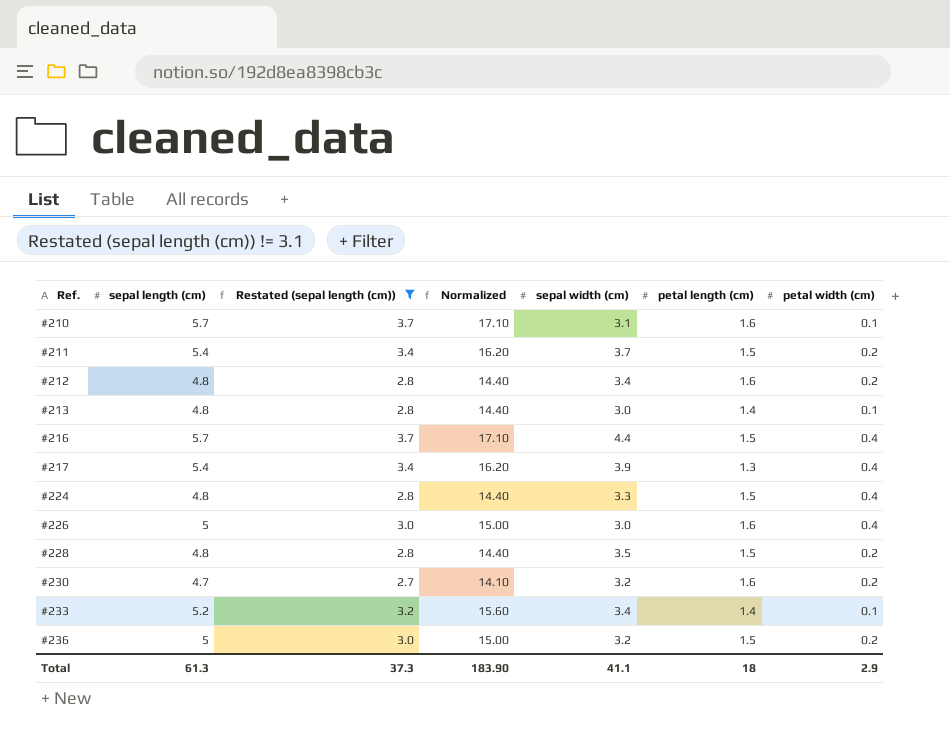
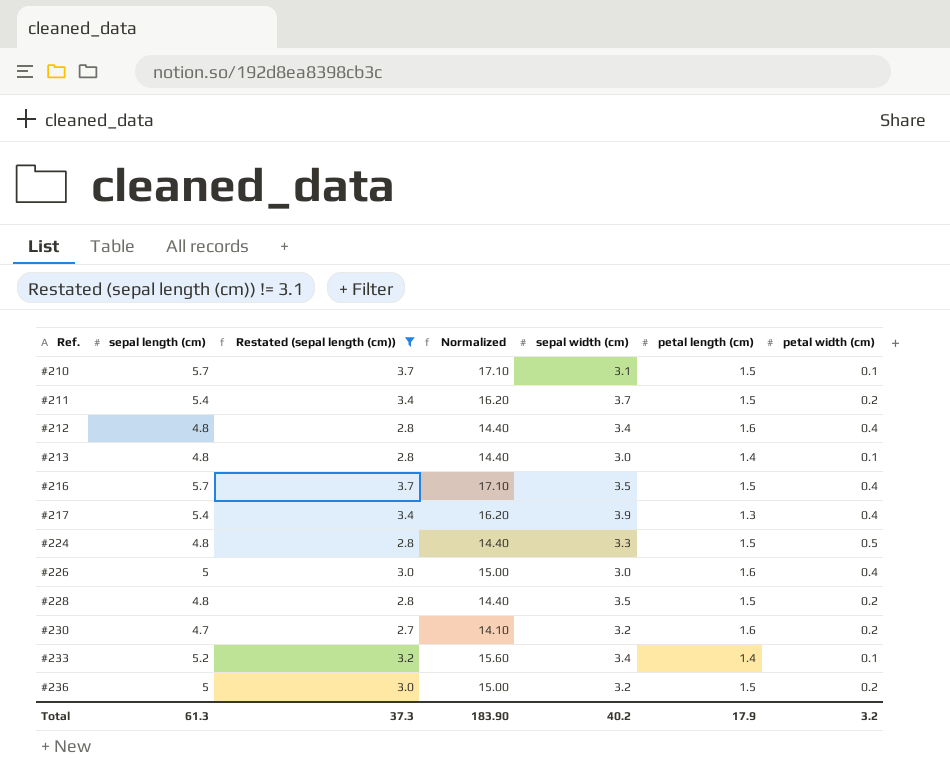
#210 | petal length (cm): 1.6 -> 1.5
#212 | petal width (cm): 0.2 -> 0.4
#216 | sepal width (cm): 4.4 -> 3.5
#224 | petal width (cm): 0.4 -> 0.5
Total | sepal width (cm): 41.1 -> 40.2
Total | petal length (cm): 18 -> 17.9
Total | petal width (cm): 2.9 -> 3.2

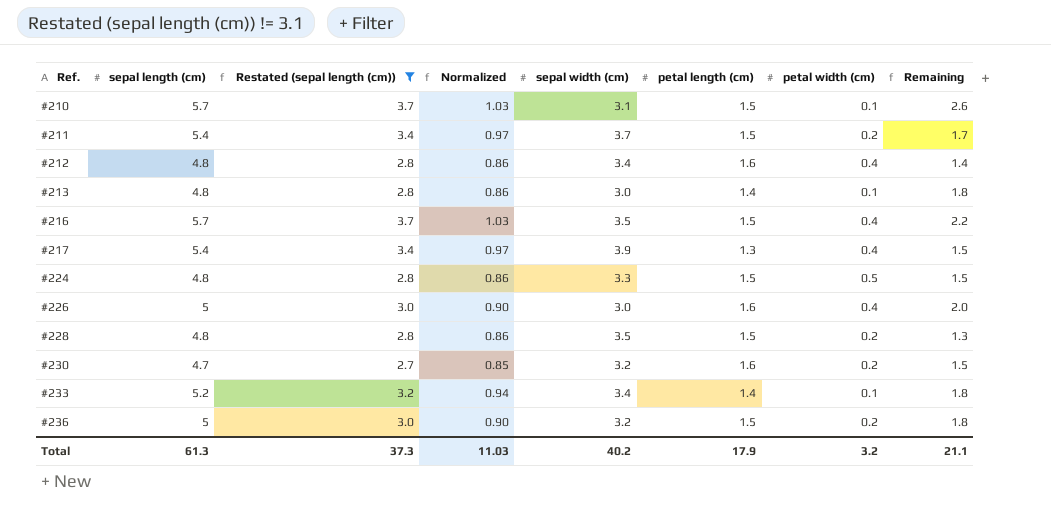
column Normalized | formula: [sepal length (cm)] * 3 -> [sepal length (cm)] * 0.18
column Remaining | formula: none -> [sepal length (cm)] - [sepal width (cm)]
Total | Normalized: 183.90 -> 11.03

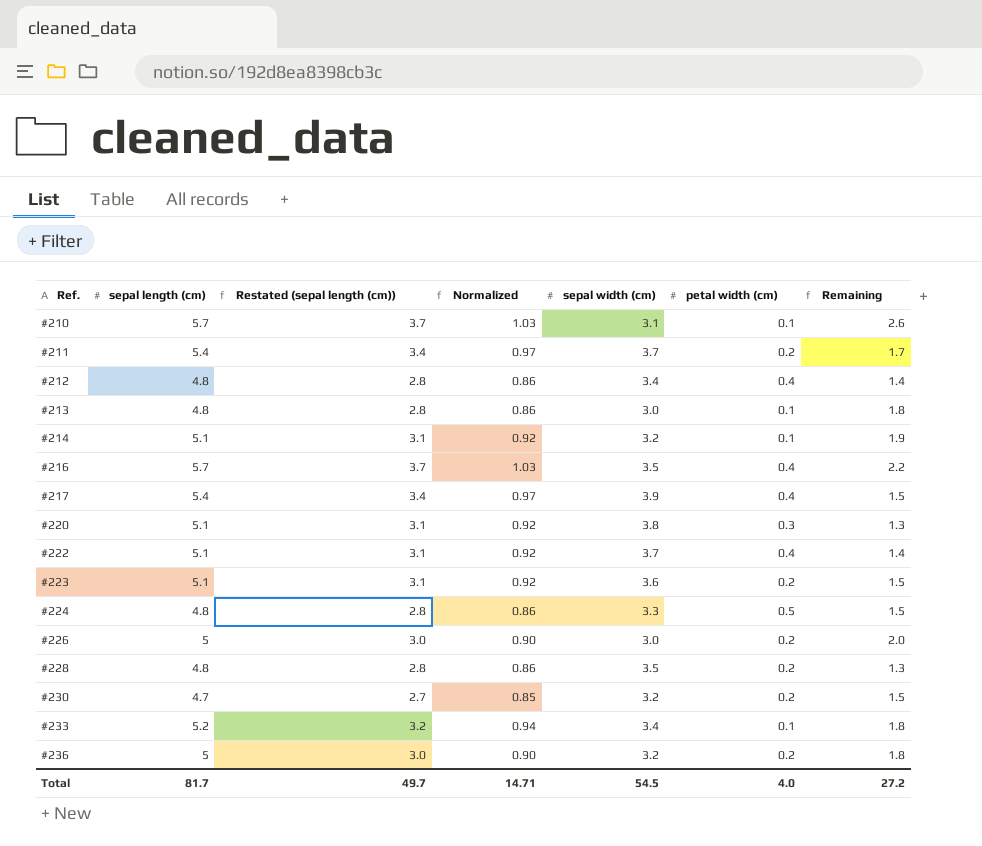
filter: Restated (sepal length (cm)) != 3.1 -> none
column petal length (cm) | position: 6 -> none
#226 | petal width (cm): 0.4 -> 0.2
Total | sepal length (cm): 61.3 -> 81.7
Total | Restated (sepal length (cm)): 37.3 -> 49.7
Total | Normalized: 11.03 -> 14.71
Total | sepal width (cm): 40.2 -> 54.5
Total | petal width (cm): 3.2 -> 4.0
Total | Remaining: 21.1 -> 27.2

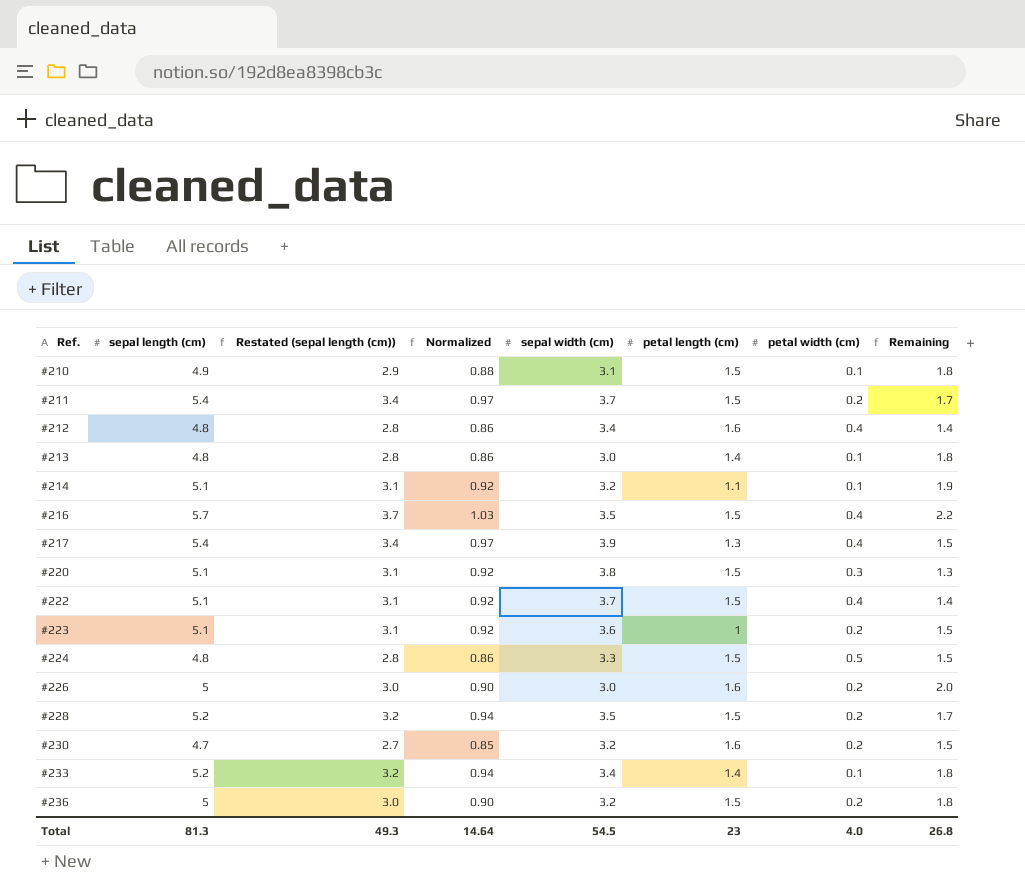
column petal length (cm) | position: none -> 6
#210 | sepal length (cm): 5.7 -> 4.9
#210 | Restated (sepal length (cm)): 3.7 -> 2.9
#210 | Normalized: 1.03 -> 0.88
#210 | Remaining: 2.6 -> 1.8
#228 | sepal length (cm): 4.8 -> 5.2
#228 | Restated (sepal length (cm)): 2.8 -> 3.2
#228 | Normalized: 0.86 -> 0.94
#228 | Remaining: 1.3 -> 1.7
Total | sepal length (cm): 81.7 -> 81.3
Total | Restated (sepal length (cm)): 49.7 -> 49.3
Total | Normalized: 14.71 -> 14.64
Total | Remaining: 27.2 -> 26.8

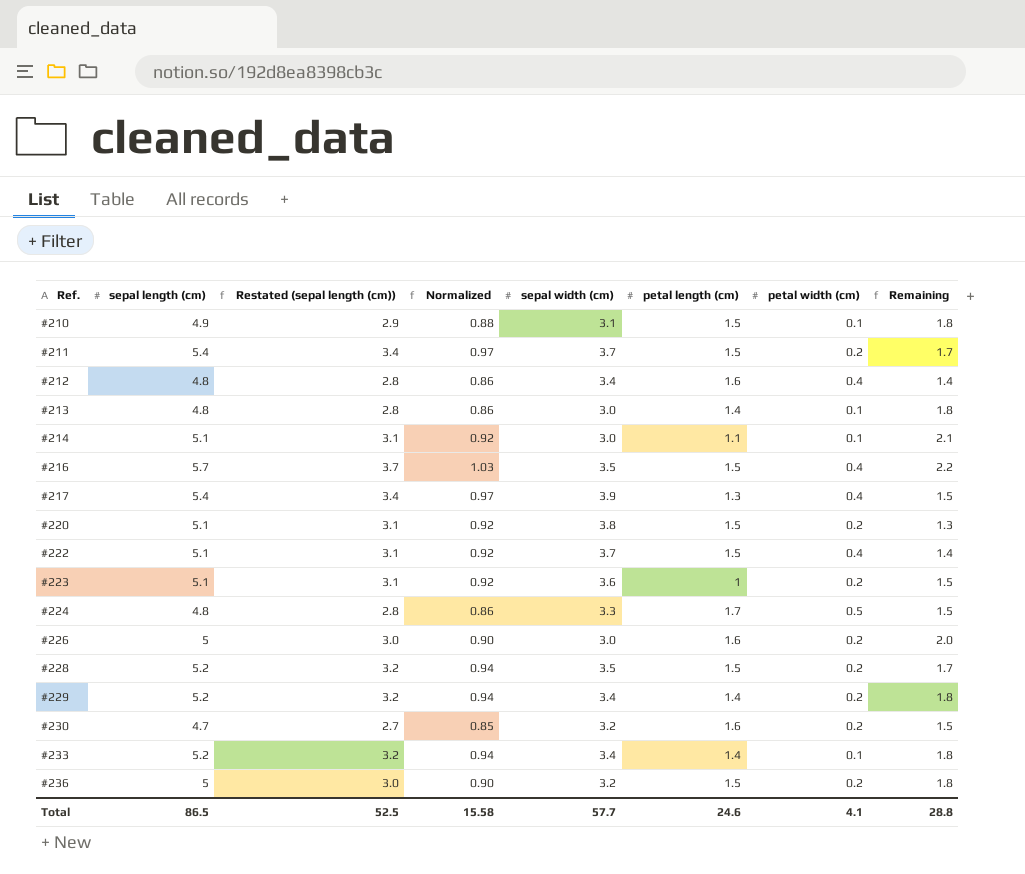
#214 | sepal width (cm): 3.2 -> 3.0
#214 | Remaining: 1.9 -> 2.1
#220 | petal width (cm): 0.3 -> 0.2
#224 | petal length (cm): 1.5 -> 1.7
row #229: none -> 5.2 | 3.2 | 0.94 | 3.4 | 1.4 | 0.2 | 1.8
Total | sepal length (cm): 81.3 -> 86.5
Total | Restated (sepal length (cm)): 49.3 -> 52.5
Total | Normalized: 14.64 -> 15.58
Total | sepal width (cm): 54.5 -> 57.7
Total | petal length (cm): 23 -> 24.6
Total | petal width (cm): 4.0 -> 4.1
Total | Remaining: 26.8 -> 28.8

